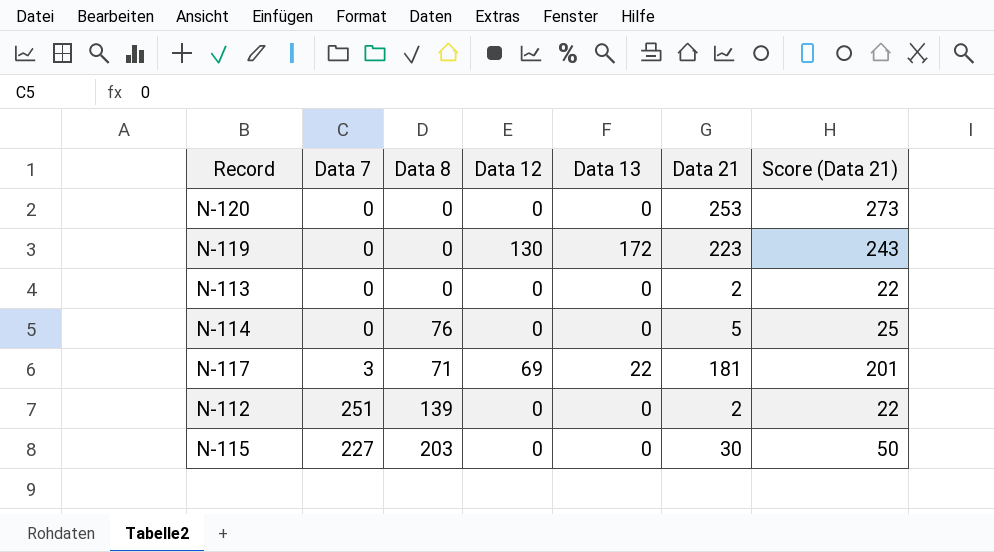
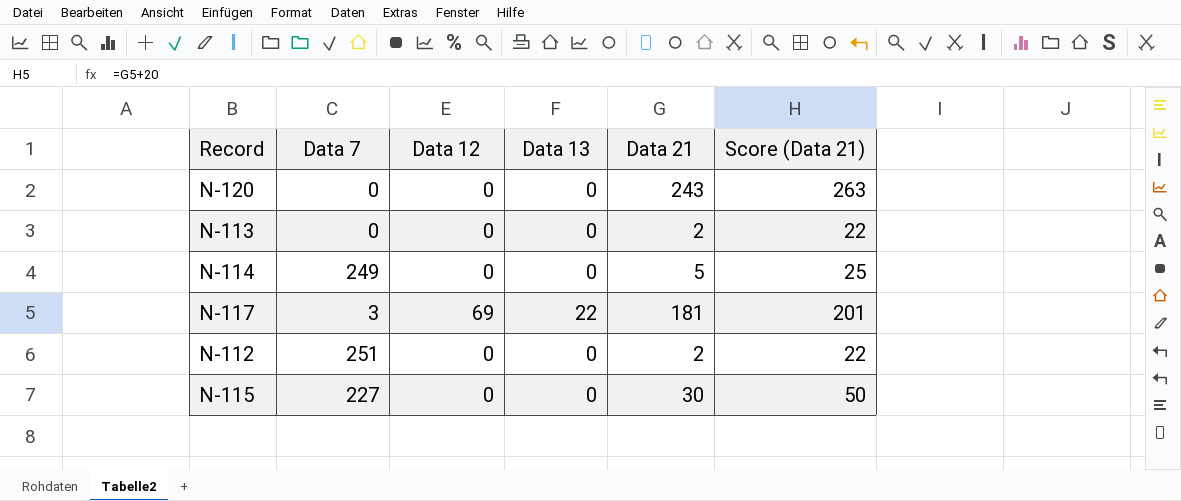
column Data 8 | position: 3 -> none
row N-119: 0 | 0 | 130 | 172 | 223 | 243 -> none
N-120 | Data 21: 253 -> 243
N-120 | Score (Data 21): 273 -> 263
N-114 | Data 7: 0 -> 249

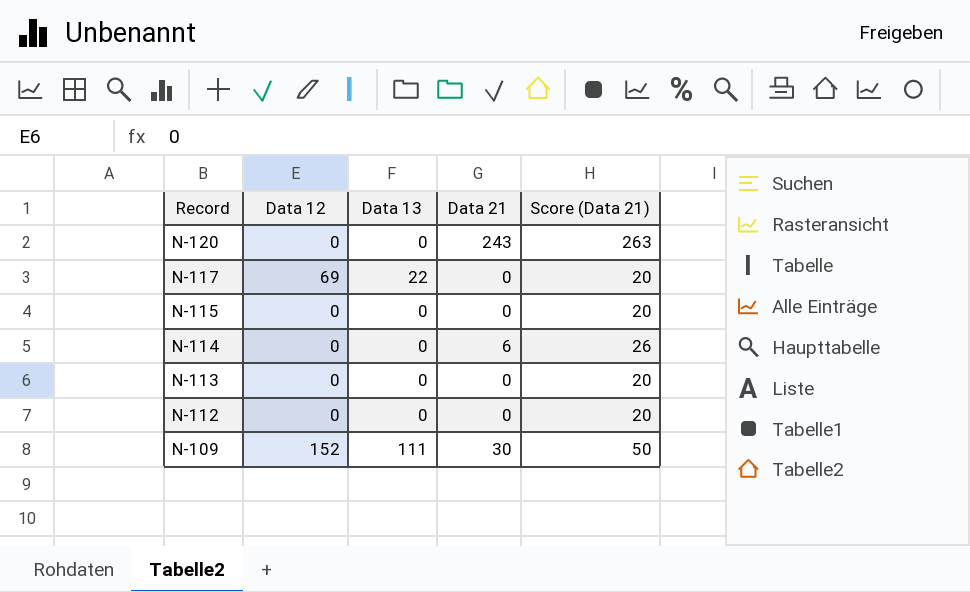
row order: none -> Record descending
column Data 7 | position: 2 -> none
N-117 | Data 21: 181 -> 0
N-117 | Score (Data 21): 201 -> 20
N-115 | Data 21: 30 -> 0
N-115 | Score (Data 21): 50 -> 20
N-114 | Data 21: 5 -> 6
N-114 | Score (Data 21): 25 -> 26
N-113 | Data 21: 2 -> 0
N-113 | Score (Data 21): 22 -> 20
N-112 | Data 21: 2 -> 0
N-112 | Score (Data 21): 22 -> 20
row N-109: none -> 152 | 111 | 30 | 50

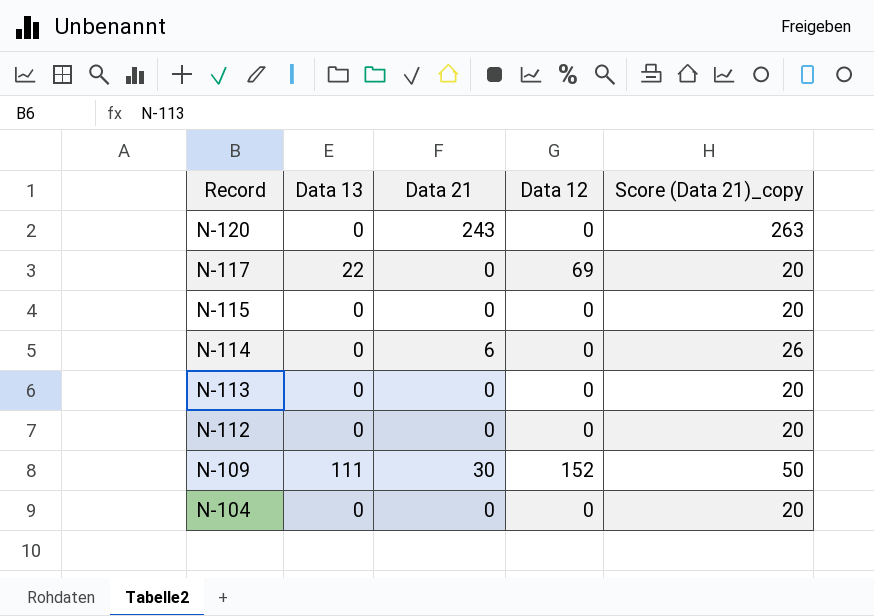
column Data 12 | position: 2 -> 4
column name: Score (Data 21) -> Score (Data 21)_copy
row N-104: none -> 0 | 0 | 0 | 20

